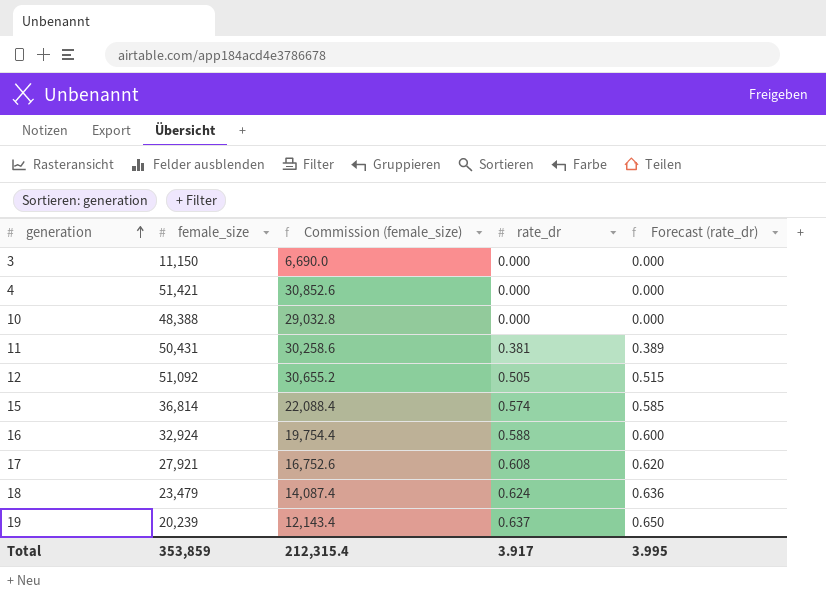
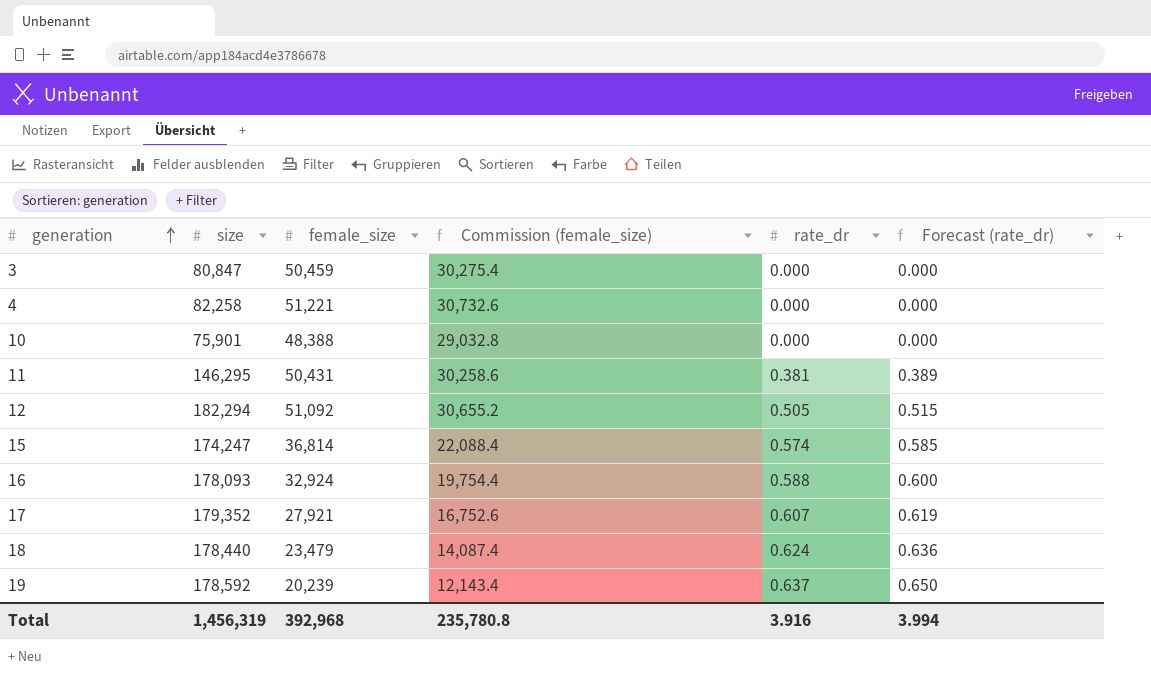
column size | position: none -> 2
3 | female_size: 11,150 -> 50,459
3 | Commission (female_size): 6,690.0 -> 30,275.4
4 | female_size: 51,421 -> 51,221
4 | Commission (female_size): 30,852.6 -> 30,732.6
17 | rate_dr: 0.608 -> 0.607
17 | Forecast (rate_dr): 0.620 -> 0.619
Total | female_size: 353,859 -> 392,968
Total | Commission (female_size): 212,315.4 -> 235,780.8
Total | rate_dr: 3.917 -> 3.916
Total | Forecast (rate_dr): 3.995 -> 3.994

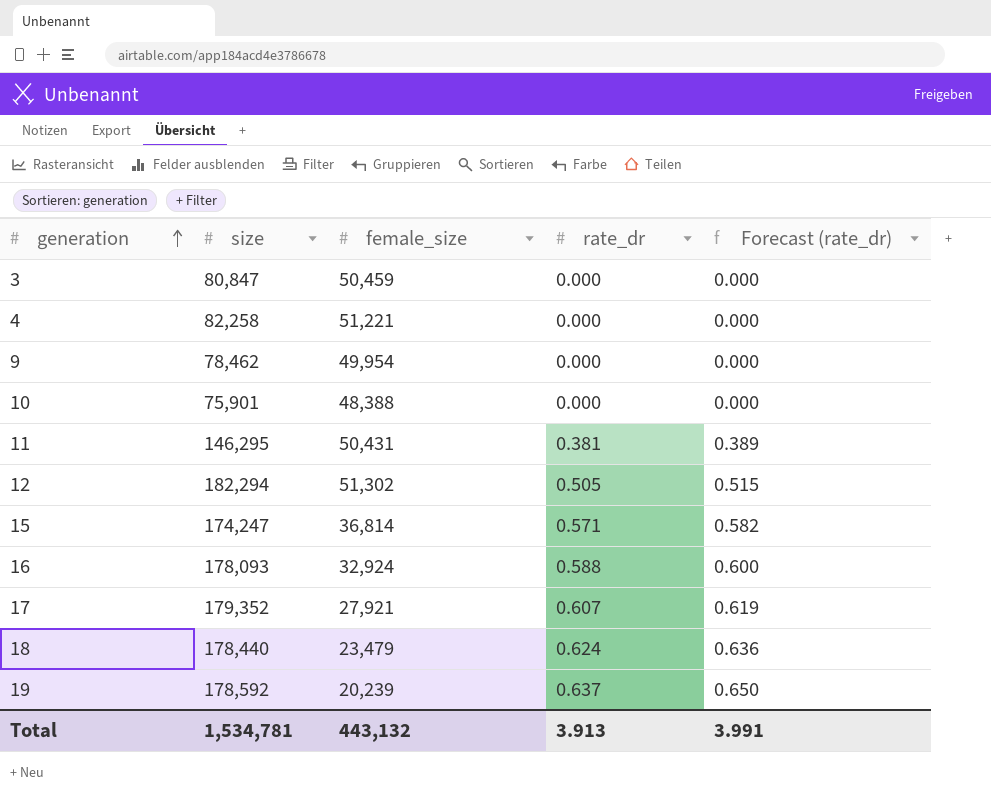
column Commission (female_size) | formula: [female_size] * 0.6 -> none
row 9: none -> 78,462 | 49,954 | 0.000 | 0.000
12 | female_size: 51,092 -> 51,302
15 | rate_dr: 0.574 -> 0.571
15 | Forecast (rate_dr): 0.585 -> 0.582
Total | size: 1,456,319 -> 1,534,781
Total | female_size: 392,968 -> 443,132
Total | rate_dr: 3.916 -> 3.913
Total | Forecast (rate_dr): 3.994 -> 3.991

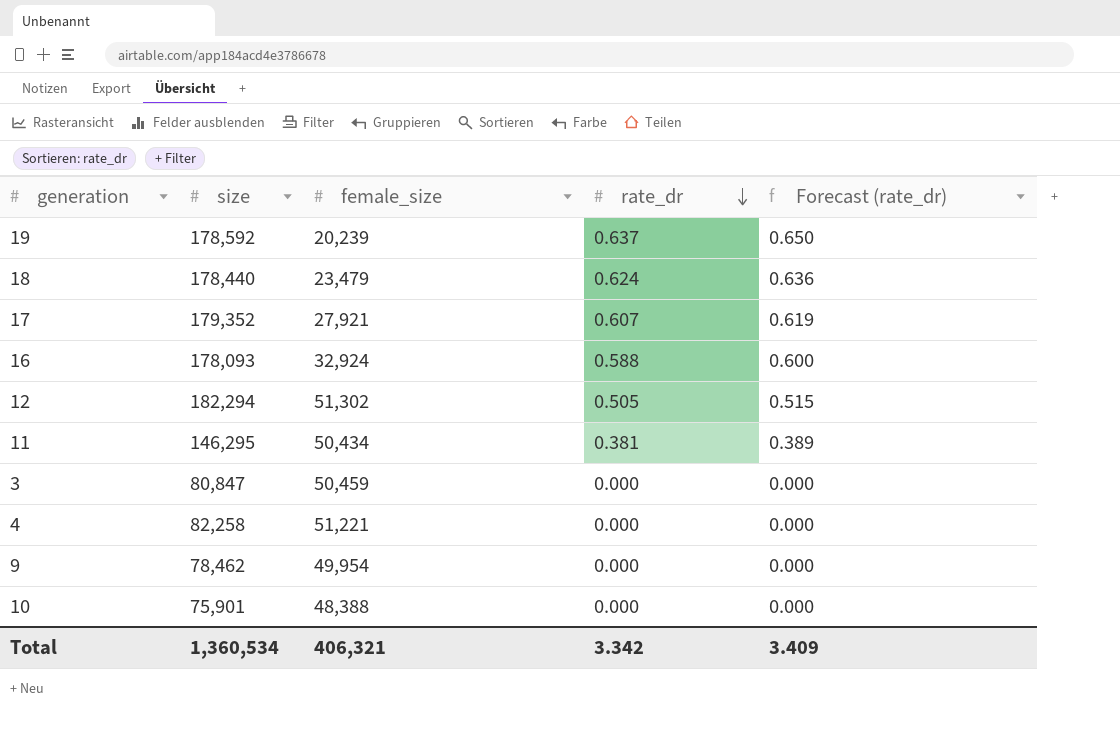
row order: generation ascending -> rate_dr descending
row 15: 174,247 | 36,814 | 0.571 | 0.582 -> none
11 | female_size: 50,431 -> 50,434
Total | size: 1,534,781 -> 1,360,534
Total | female_size: 443,132 -> 406,321
Total | rate_dr: 3.913 -> 3.342
Total | Forecast (rate_dr): 3.991 -> 3.409

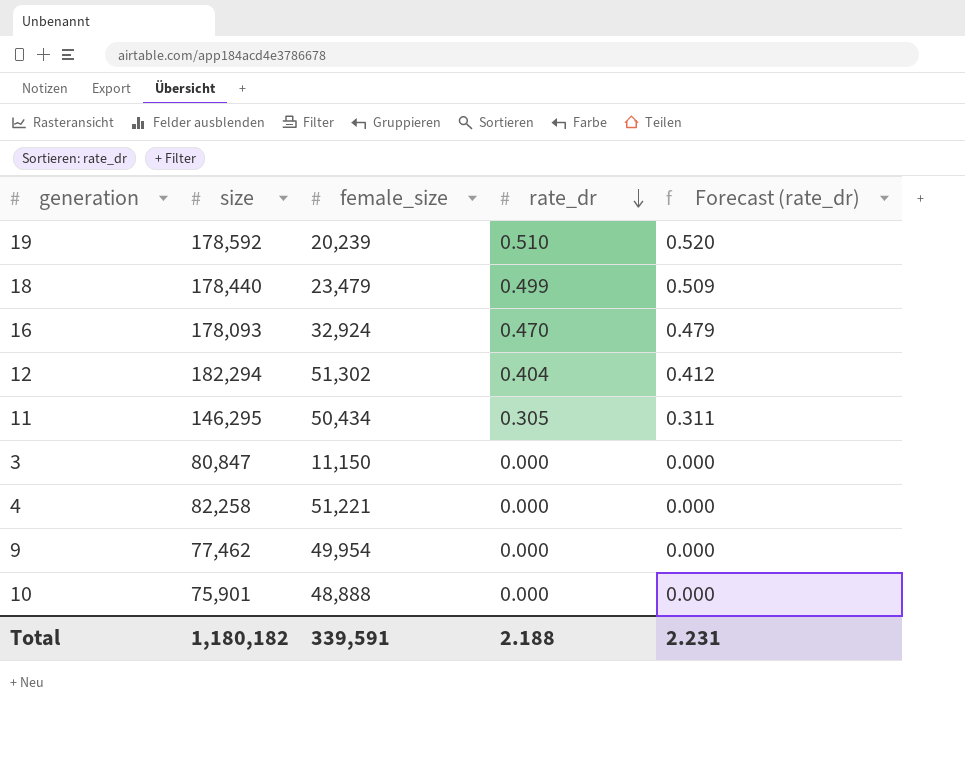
row 17: 179,352 | 27,921 | 0.607 | 0.619 -> none
19 | rate_dr: 0.637 -> 0.510
19 | Forecast (rate_dr): 0.650 -> 0.520
18 | rate_dr: 0.624 -> 0.499
18 | Forecast (rate_dr): 0.636 -> 0.509
16 | rate_dr: 0.588 -> 0.470
16 | Forecast (rate_dr): 0.600 -> 0.479
12 | rate_dr: 0.505 -> 0.404
12 | Forecast (rate_dr): 0.515 -> 0.412
11 | rate_dr: 0.381 -> 0.305
11 | Forecast (rate_dr): 0.389 -> 0.311
3 | female_size: 50,459 -> 11,150
9 | size: 78,462 -> 77,462
10 | female_size: 48,388 -> 48,888
Total | size: 1,360,534 -> 1,180,182
Total | female_size: 406,321 -> 339,591
Total | rate_dr: 3.342 -> 2.188
Total | Forecast (rate_dr): 3.409 -> 2.231

